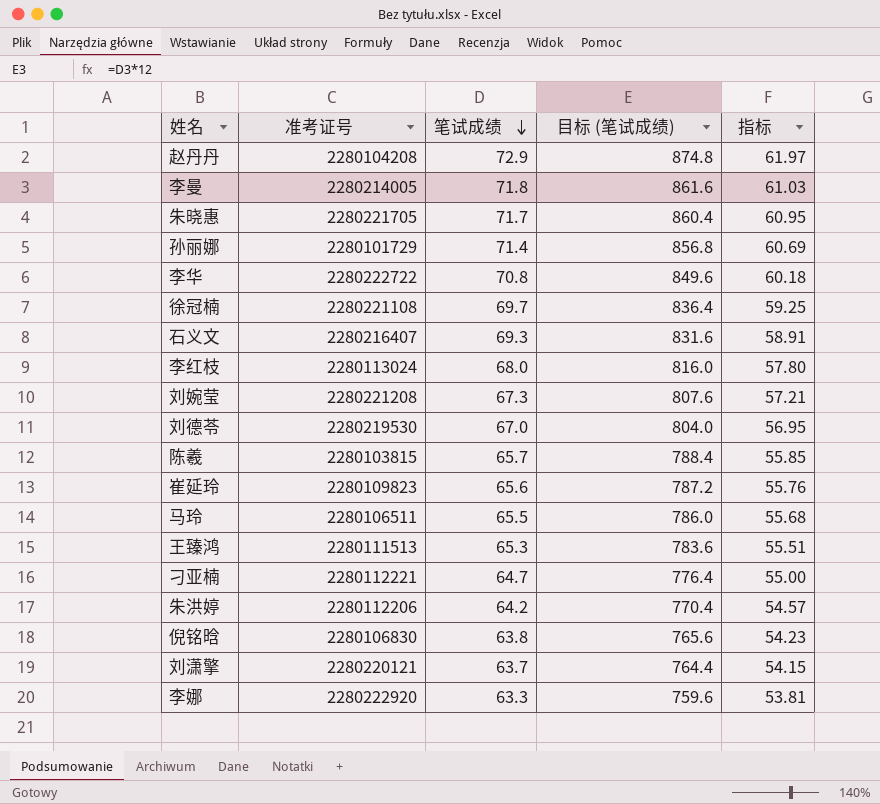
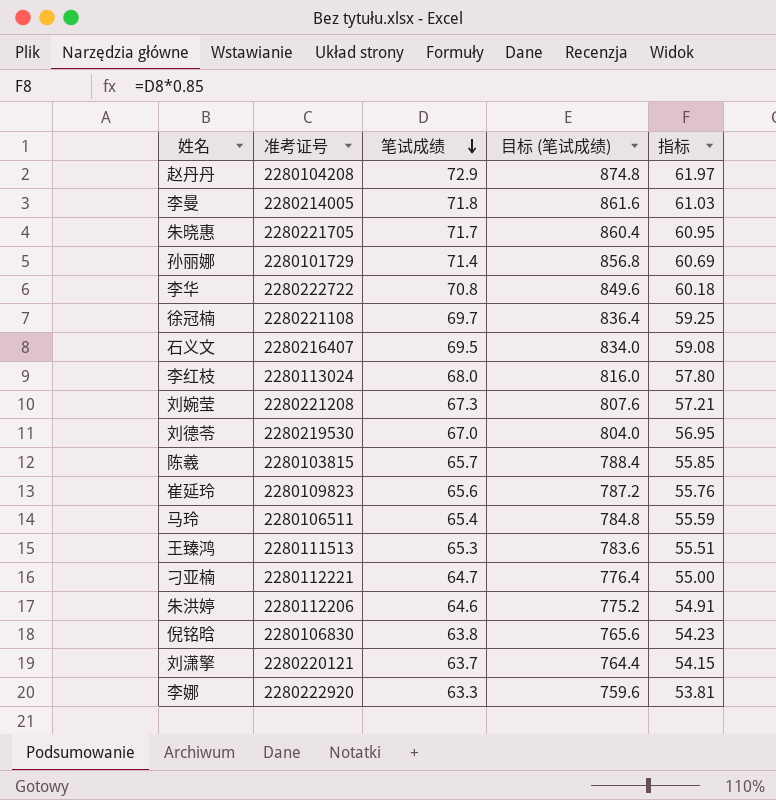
石义文 | 笔试成绩: 69.3 -> 69.5
石义文 | 目标 (笔试成绩): 831.6 -> 834.0
石义文 | 指标: 58.91 -> 59.08
马玲 | 笔试成绩: 65.5 -> 65.4
马玲 | 目标 (笔试成绩): 786.0 -> 784.8
马玲 | 指标: 55.68 -> 55.59
朱洪婷 | 笔试成绩: 64.2 -> 64.6
朱洪婷 | 目标 (笔试成绩): 770.4 -> 775.2
朱洪婷 | 指标: 54.57 -> 54.91

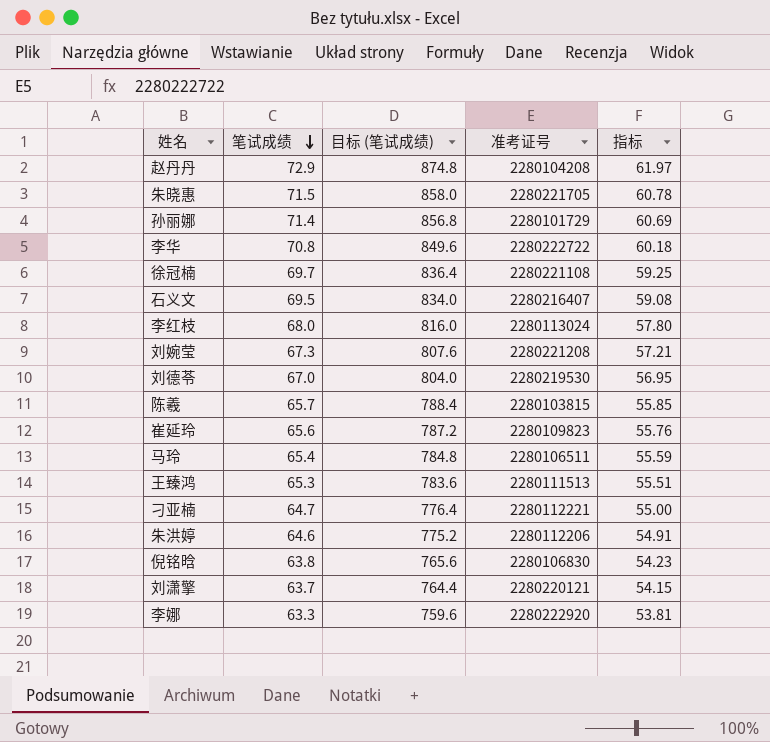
column 准考证号 | position: 2 -> 4
row 李曼: 2280214005 | 71.8 | 861.6 | 61.03 -> none
朱晓惠 | 笔试成绩: 71.7 -> 71.5
朱晓惠 | 目标 (笔试成绩): 860.4 -> 858.0
朱晓惠 | 指标: 60.95 -> 60.78

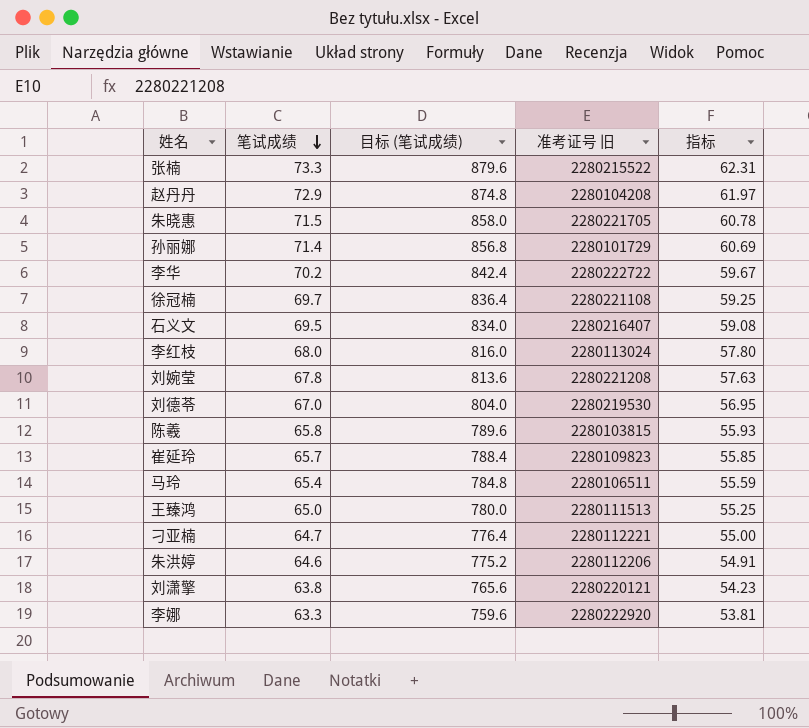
column name: 准考证号 -> 准考证号 旧
row 倪铭晗: 63.8 | 765.6 | 2280106830 | 54.23 -> none
row 张楠: none -> 73.3 | 879.6 | 2280215522 | 62.31
李华 | 笔试成绩: 70.8 -> 70.2
李华 | 目标 (笔试成绩): 849.6 -> 842.4
李华 | 指标: 60.18 -> 59.67
刘婉莹 | 笔试成绩: 67.3 -> 67.8
刘婉莹 | 目标 (笔试成绩): 807.6 -> 813.6
刘婉莹 | 指标: 57.21 -> 57.63
陈羲 | 笔试成绩: 65.7 -> 65.8
陈羲 | 目标 (笔试成绩): 788.4 -> 789.6
陈羲 | 指标: 55.85 -> 55.93
崔延玲 | 笔试成绩: 65.6 -> 65.7
崔延玲 | 目标 (笔试成绩): 787.2 -> 788.4
崔延玲 | 指标: 55.76 -> 55.85
王臻鸿 | 笔试成绩: 65.3 -> 65.0
王臻鸿 | 目标 (笔试成绩): 783.6 -> 780.0
王臻鸿 | 指标: 55.51 -> 55.25
刘潇擎 | 笔试成绩: 63.7 -> 63.8
刘潇擎 | 目标 (笔试成绩): 764.4 -> 765.6
刘潇擎 | 指标: 54.15 -> 54.23

